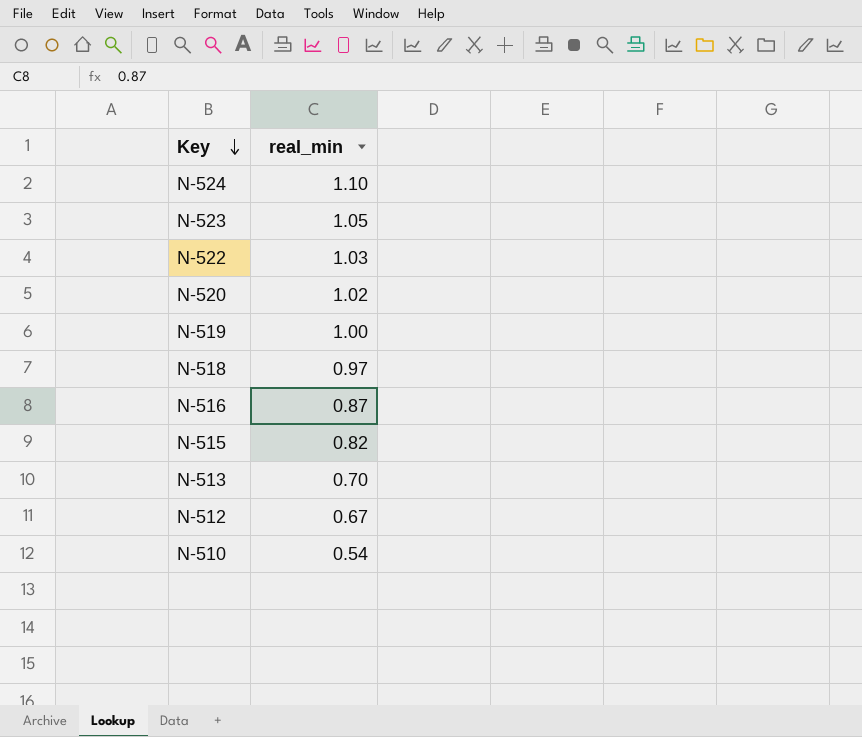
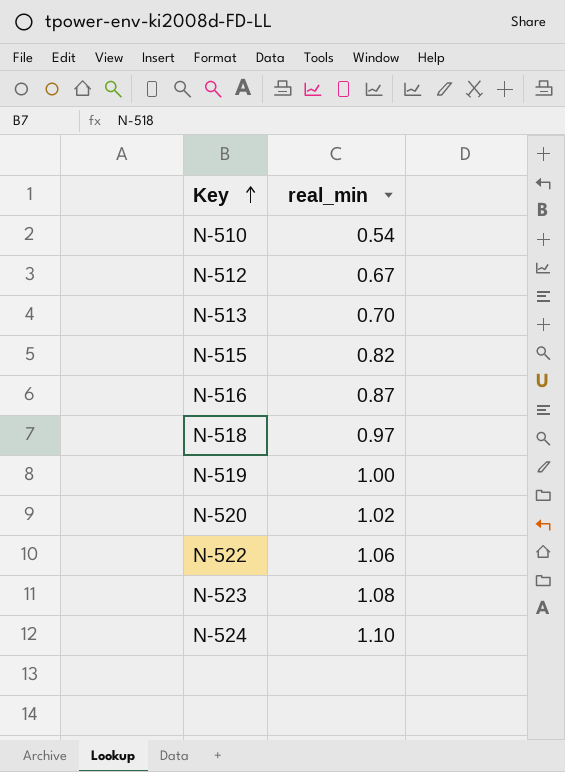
row order: Key descending -> Key ascending
N-522 | real_min: 1.03 -> 1.06
N-523 | real_min: 1.05 -> 1.08

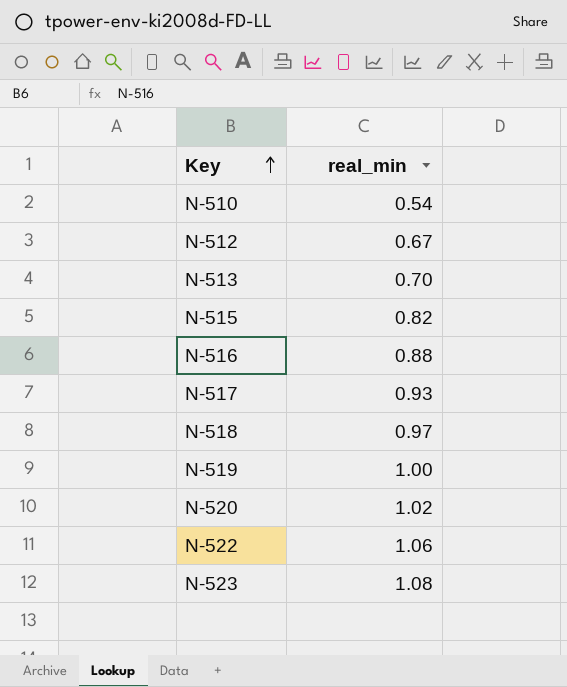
row N-524: 1.10 -> none
N-516 | real_min: 0.87 -> 0.88
row N-517: none -> 0.93

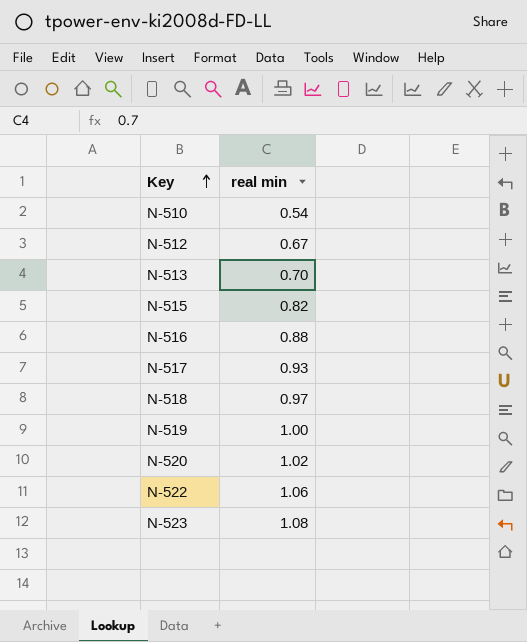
column name: real_min -> real min

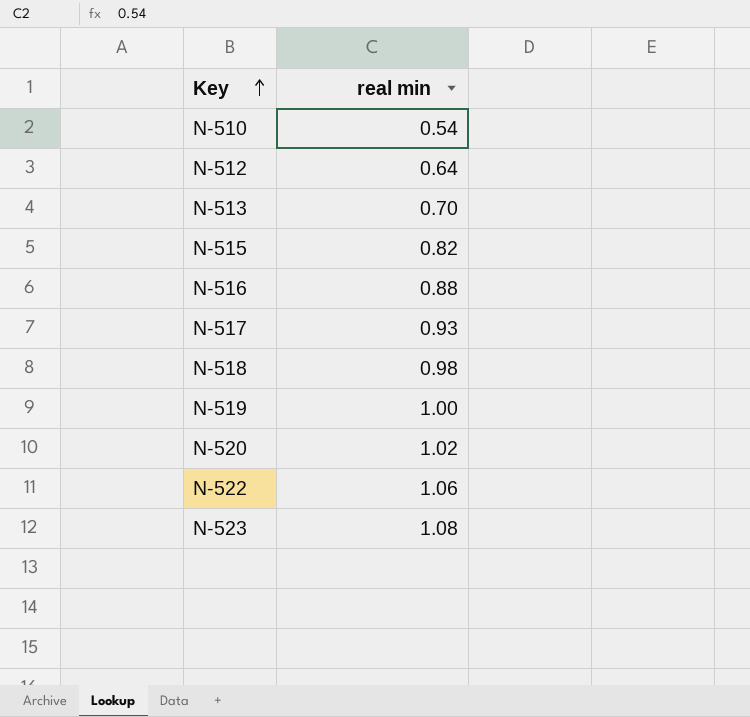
N-512 | real min: 0.67 -> 0.64
N-518 | real min: 0.97 -> 0.98

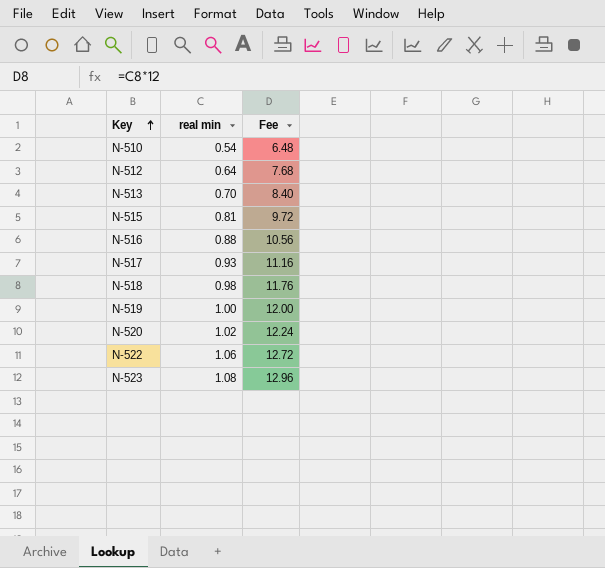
column Fee | formula: none -> [real min] * 12
N-515 | real min: 0.82 -> 0.81

